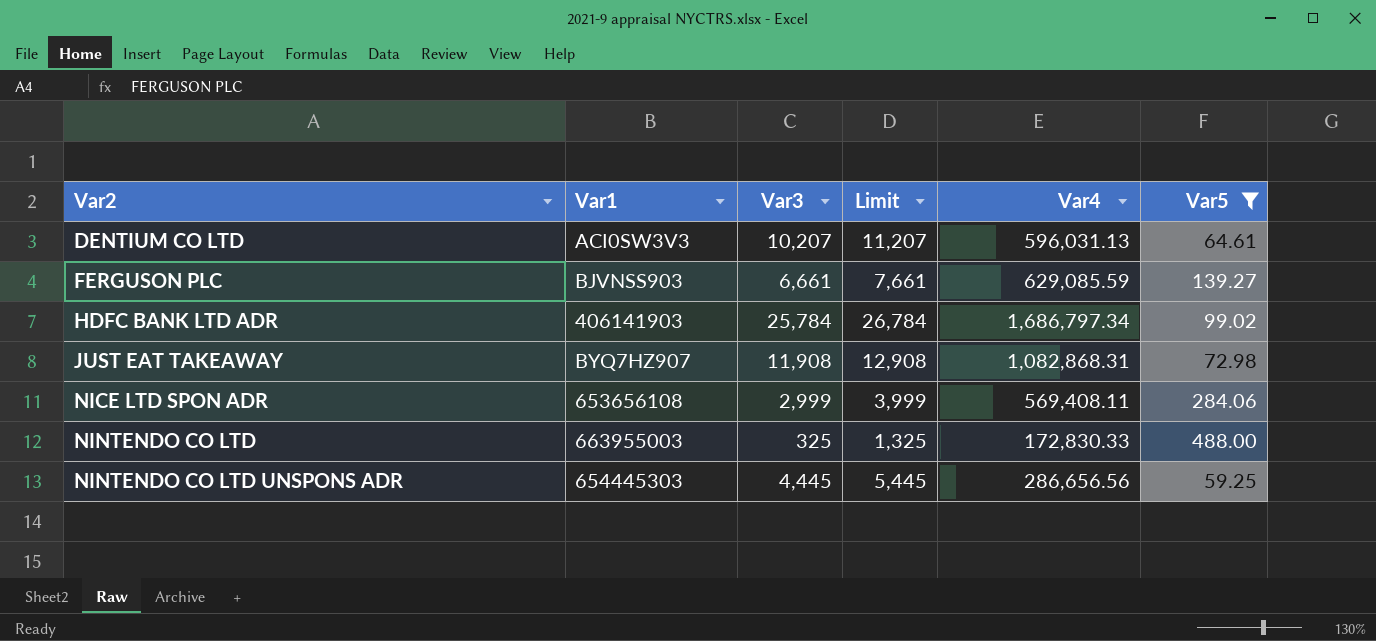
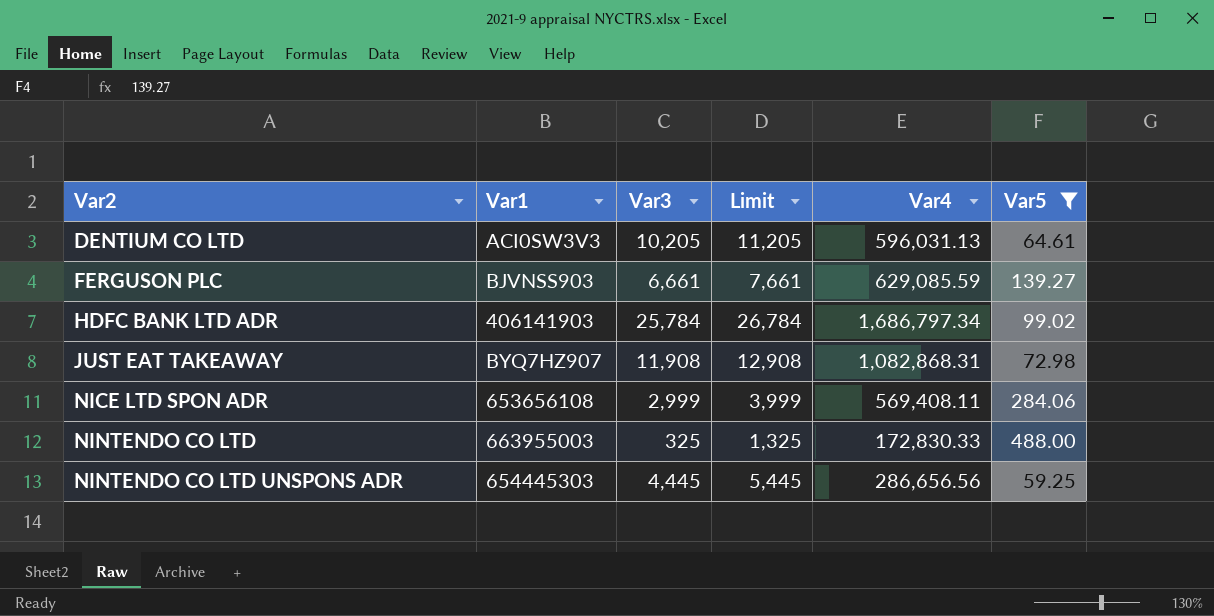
DENTIUM CO LTD | Var3: 10,207 -> 10,205
DENTIUM CO LTD | Limit: 11,207 -> 11,205

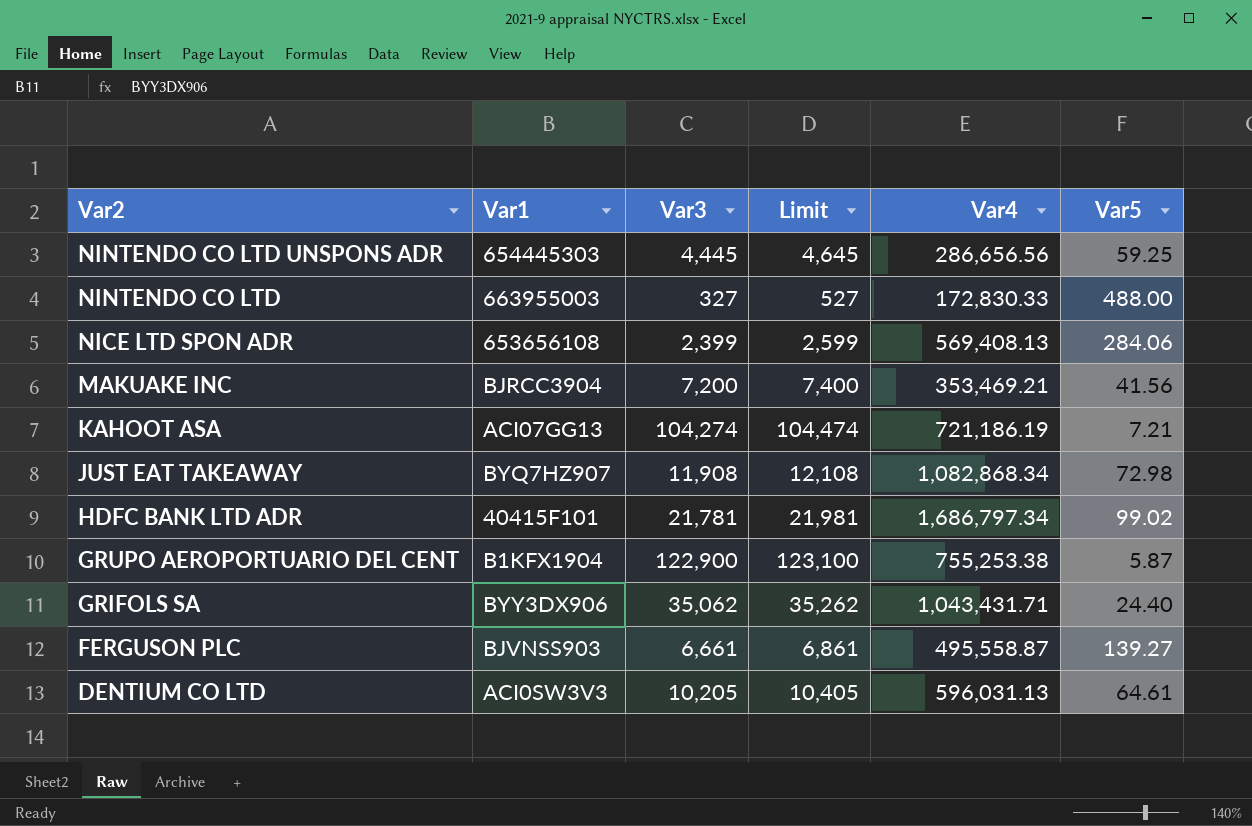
filter: Var5 >= 59.25 -> none
row order: Var2 ascending -> Var2 descending
column Limit | formula: [Var3] + 1000 -> [Var3] + 200
NINTENDO CO LTD | Var3: 325 -> 327
NICE LTD SPON ADR | Var3: 2,999 -> 2,399
NICE LTD SPON ADR | Var4: 569,408.11 -> 569,408.13
JUST EAT TAKEAWAY | Var4: 1,082,868.31 -> 1,082,868.34
HDFC BANK LTD ADR | Var1: 406141903 -> 40415F101
HDFC BANK LTD ADR | Var3: 25,784 -> 21,781
FERGUSON PLC | Var4: 629,085.59 -> 495,558.87

